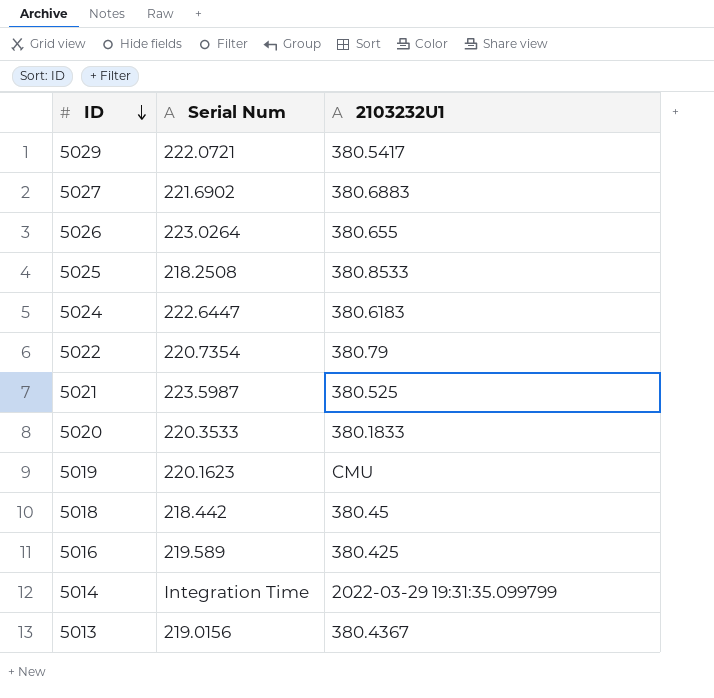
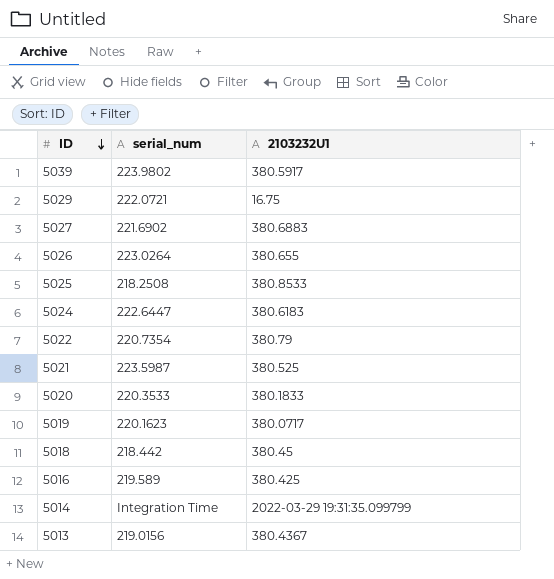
column name: Serial Num -> serial_num
row 5039: none -> 223.9802 | 380.5917
5029 | 2103232U1: 380.5417 -> 16.75
5019 | 2103232U1: CMU -> 380.0717

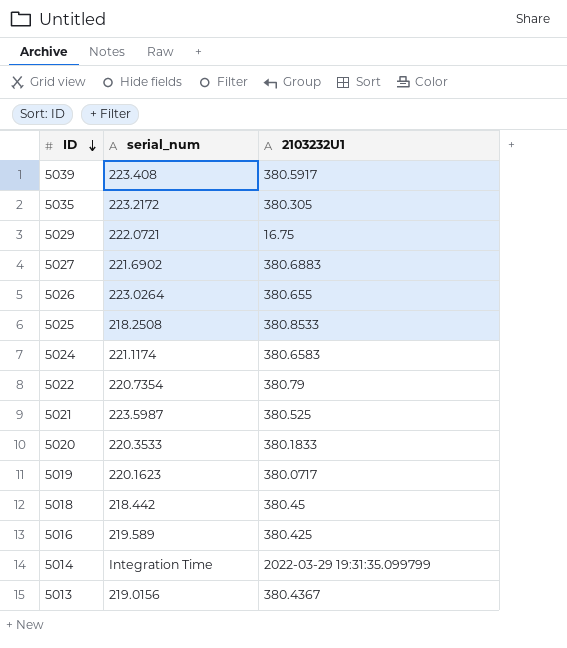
5039 | serial_num: 223.9802 -> 223.408
row 5035: none -> 223.2172 | 380.305
5024 | serial_num: 222.6447 -> 221.1174
5024 | 2103232U1: 380.6183 -> 380.6583

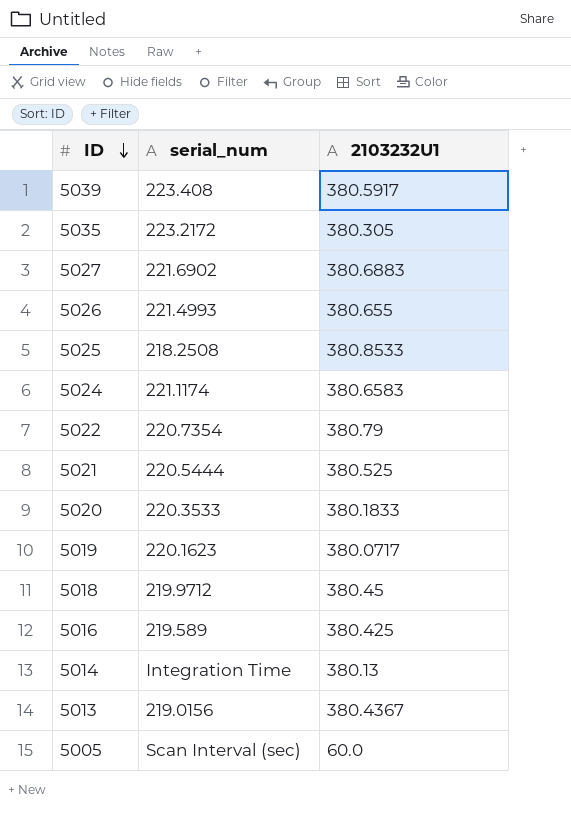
row 5029: 222.0721 | 16.75 -> none
5026 | serial_num: 223.0264 -> 221.4993
5021 | serial_num: 223.5987 -> 220.5444
5018 | serial_num: 218.442 -> 219.9712
5014 | 2103232U1: 2022-03-29 19:31:35.099799 -> 380.13
row 5005: none -> Scan Interval (sec) | 60.0

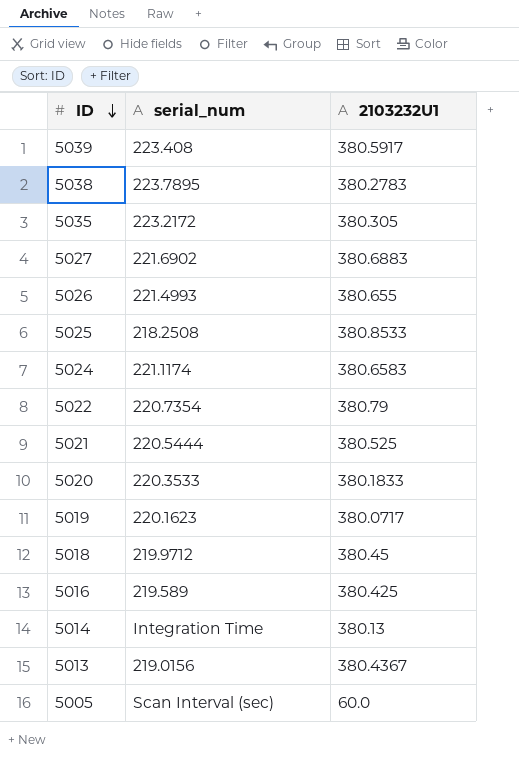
row 5038: none -> 223.7895 | 380.2783

